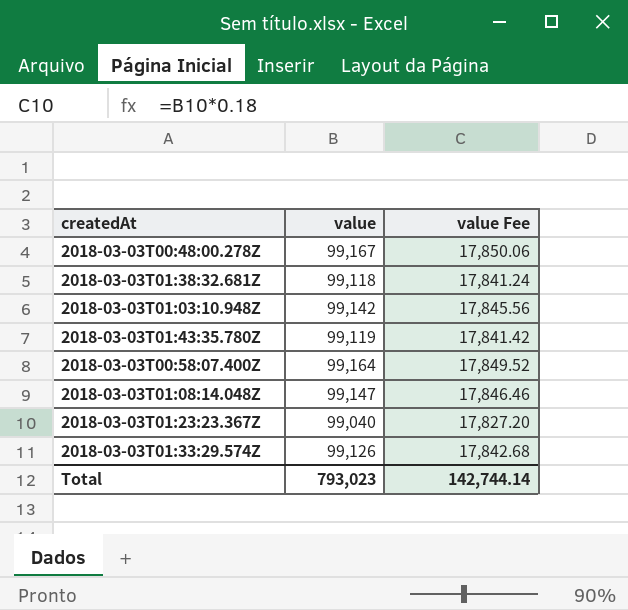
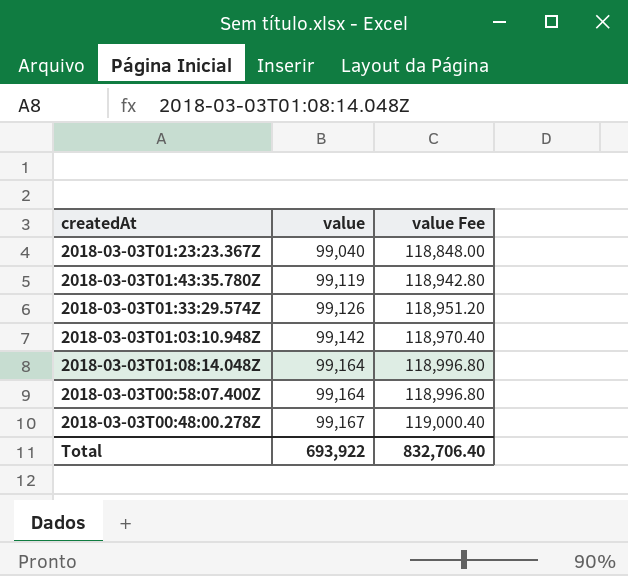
row order: none -> value ascending
column value Fee | formula: [value] * 0.18 -> [value] * 1.2
row 2018-03-03T01:38:32.681Z: 99,118 | 17,841.24 -> none
2018-03-03T01:08:14.048Z | value: 99,147 -> 99,164
Total | value: 793,023 -> 693,922
Total | value Fee: 142,744.14 -> 832,706.40

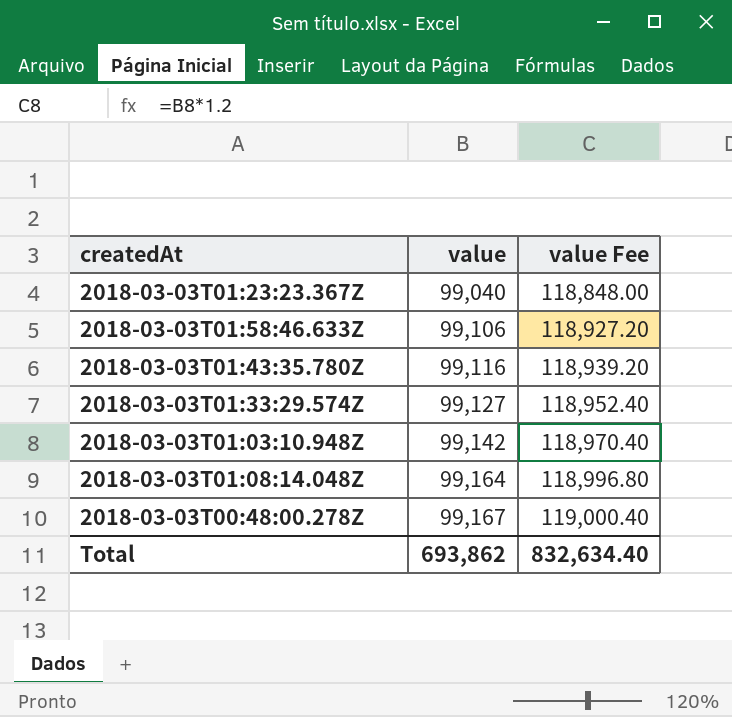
row 2018-03-03T00:58:07.400Z: 99,164 | 118,996.80 -> none
row 2018-03-03T01:58:46.633Z: none -> 99,106 | 118,927.20
2018-03-03T01:43:35.780Z | value: 99,119 -> 99,116
2018-03-03T01:43:35.780Z | value Fee: 118,942.80 -> 118,939.20
2018-03-03T01:33:29.574Z | value: 99,126 -> 99,127
2018-03-03T01:33:29.574Z | value Fee: 118,951.20 -> 118,952.40
Total | value: 693,922 -> 693,862
Total | value Fee: 832,706.40 -> 832,634.40

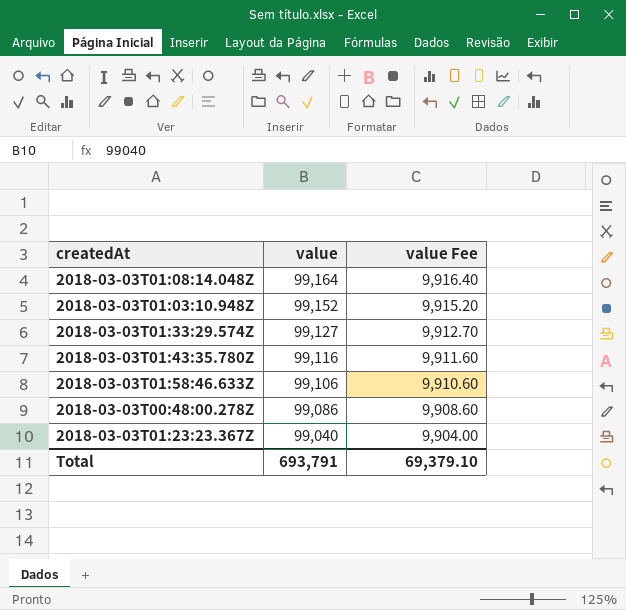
row order: value ascending -> value descending
column value Fee | formula: [value] * 1.2 -> [value] * 0.1
2018-03-03T01:03:10.948Z | value: 99,142 -> 99,152
2018-03-03T00:48:00.278Z | value: 99,167 -> 99,086
Total | value: 693,862 -> 693,791
Total | value Fee: 832,634.40 -> 69,379.10

